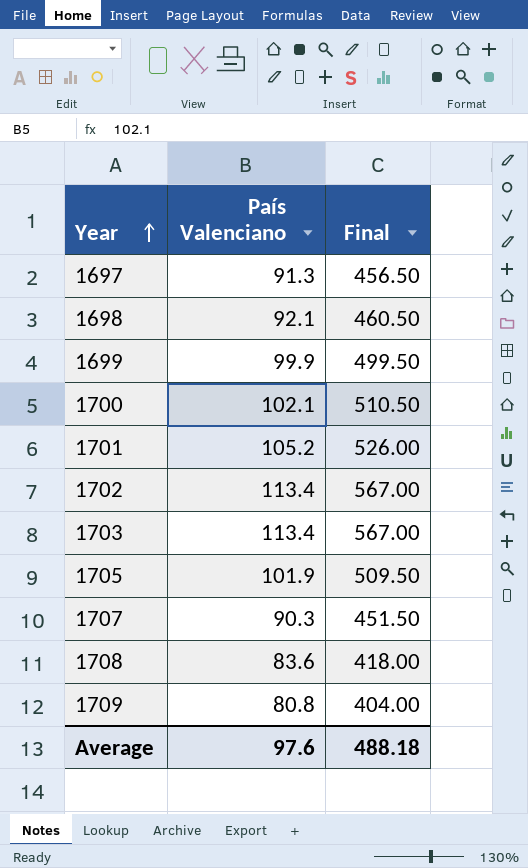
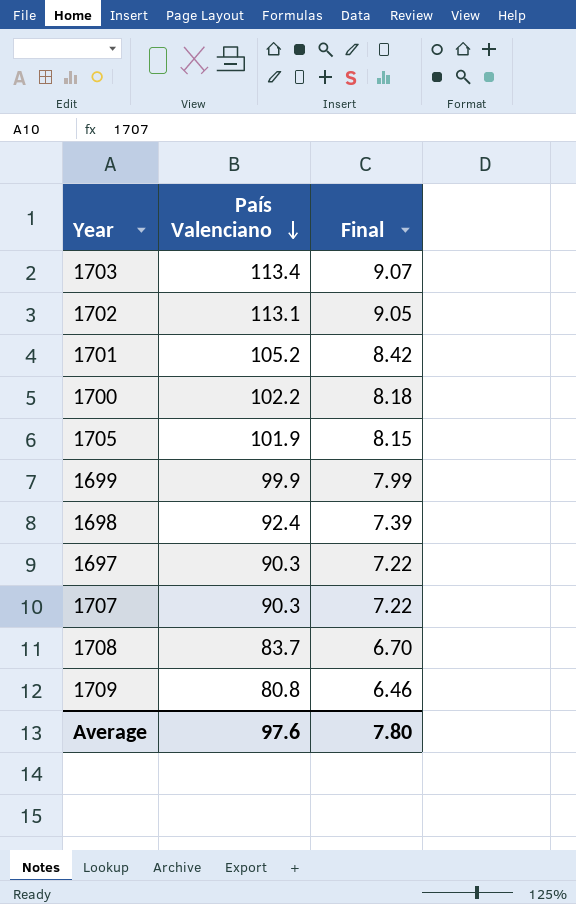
row order: Year ascending -> País Valenciano descending
column Final | formula: [País Valenciano] * 5 -> [País Valenciano] * 0.08
1702 | País Valenciano: 113.4 -> 113.1
1700 | País Valenciano: 102.1 -> 102.2
1698 | País Valenciano: 92.1 -> 92.4
1697 | País Valenciano: 91.3 -> 90.3
1708 | País Valenciano: 83.6 -> 83.7
Average | Final: 488.18 -> 7.80

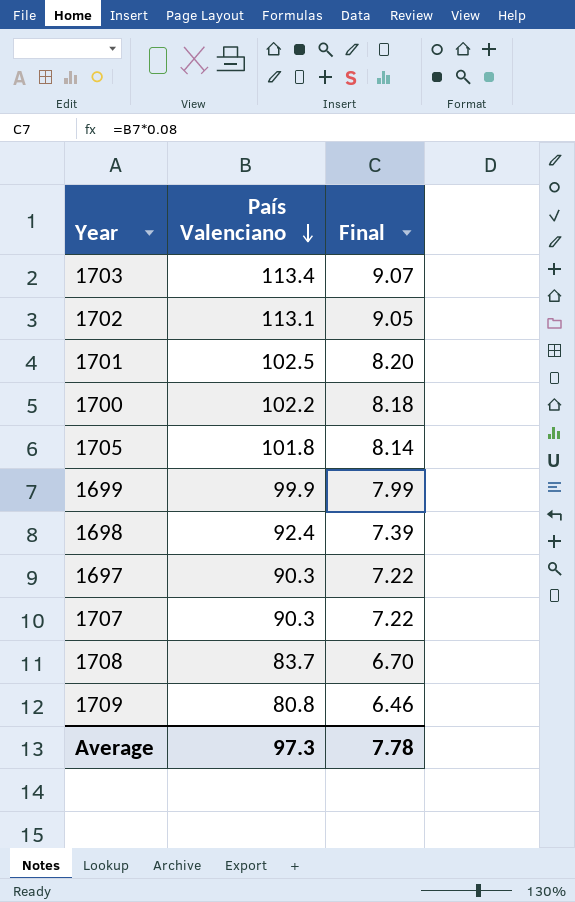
1701 | País Valenciano: 105.2 -> 102.5
1701 | Final: 8.42 -> 8.20
1705 | País Valenciano: 101.9 -> 101.8
1705 | Final: 8.15 -> 8.14
Average | País Valenciano: 97.6 -> 97.3
Average | Final: 7.80 -> 7.78

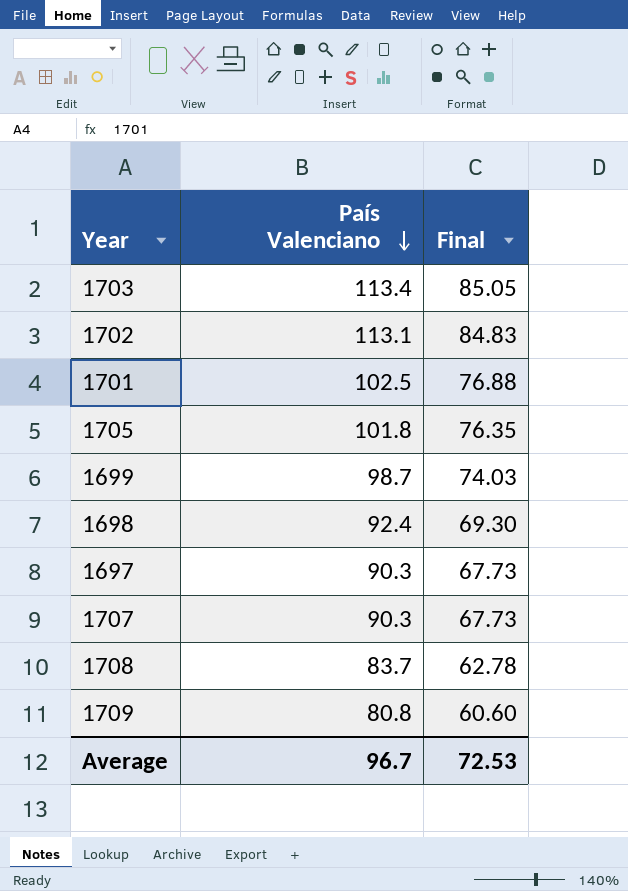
column Final | formula: [País Valenciano] * 0.08 -> [País Valenciano] * 0.75
row 1700: 102.2 | 8.18 -> none
1699 | País Valenciano: 99.9 -> 98.7
Average | País Valenciano: 97.3 -> 96.7
Average | Final: 7.78 -> 72.53

